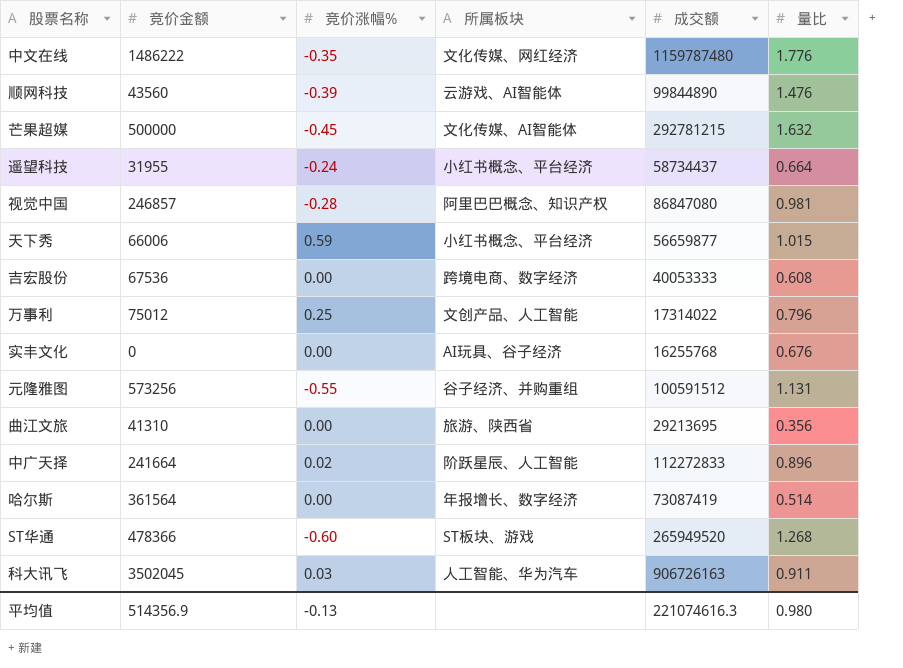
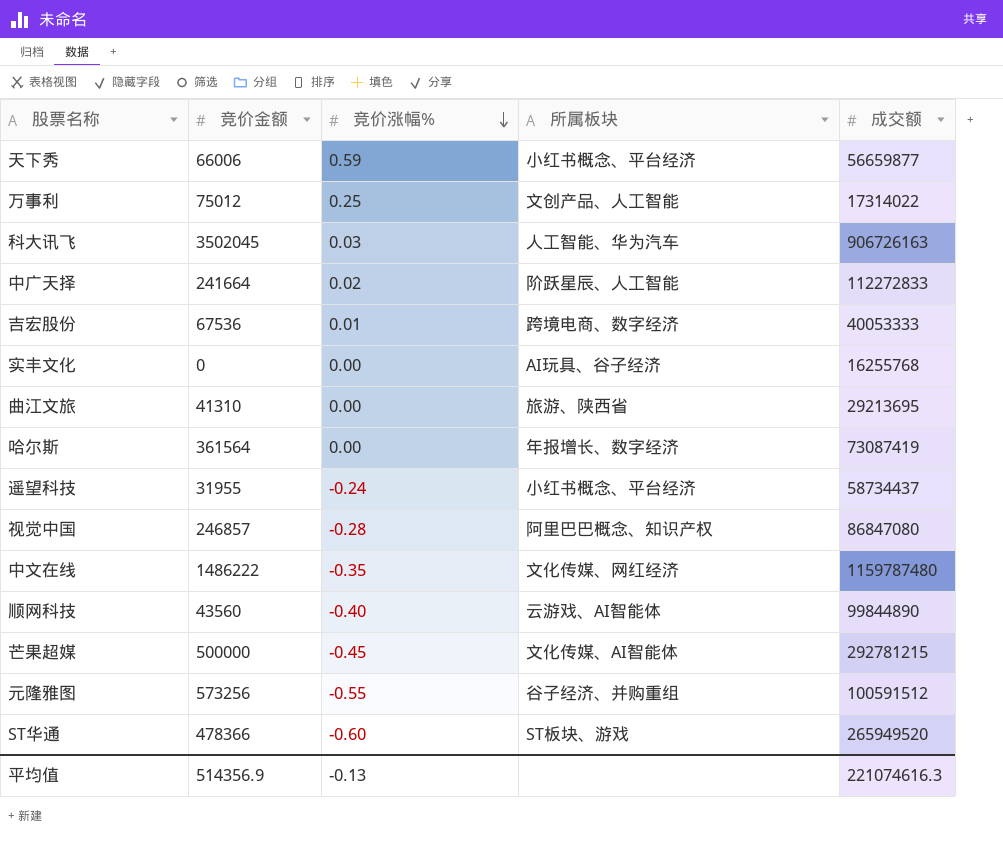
row order: none -> 竞价涨幅% descending
column 量比 | position: 6 -> none
吉宏股份 | 竞价涨幅%: 0.00 -> 0.01
顺网科技 | 竞价涨幅%: -0.39 -> -0.40

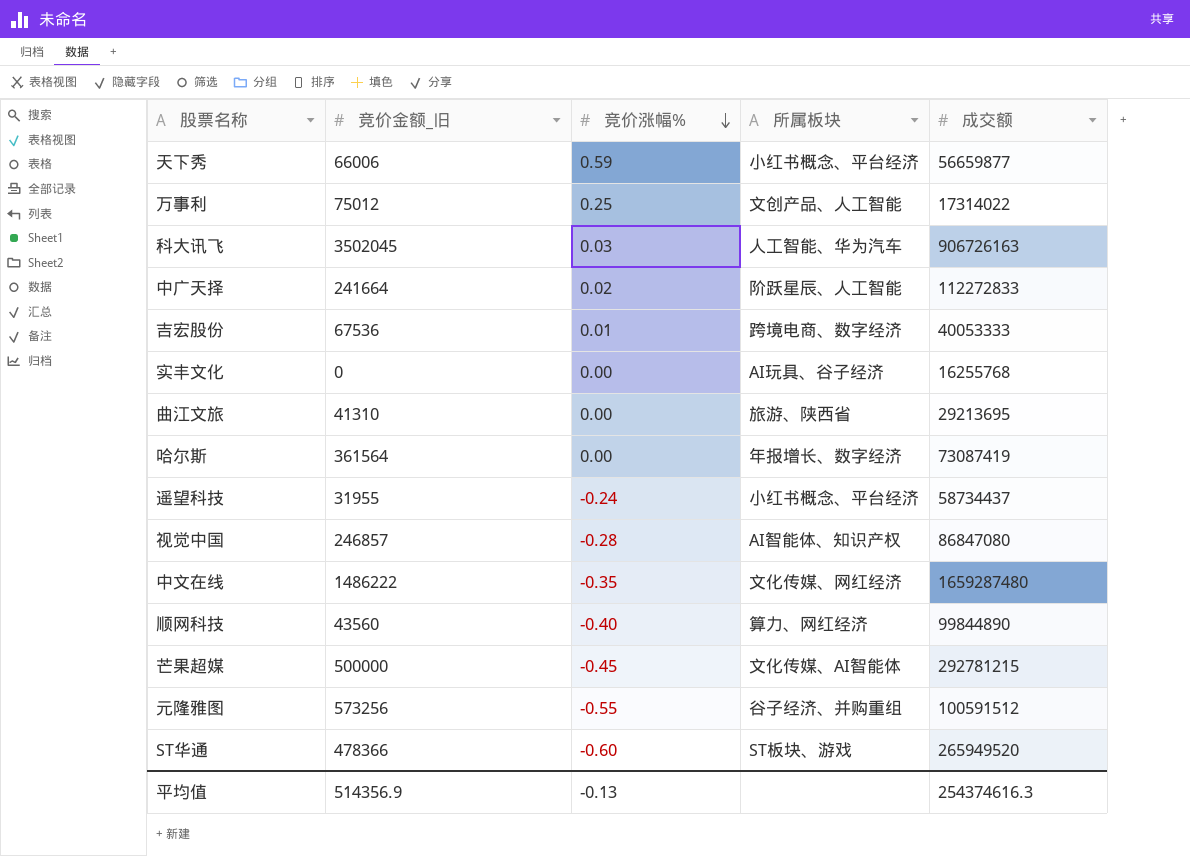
column name: 竞价金额 -> 竞价金额_旧
视觉中国 | 所属板块: 阿里巴巴概念、知识产权 -> AI智能体、知识产权
中文在线 | 成交额: 1159787480 -> 1659287480
顺网科技 | 所属板块: 云游戏、AI智能体 -> 算力、网红经济
平均值 | 成交额: 221074616.3 -> 254374616.3

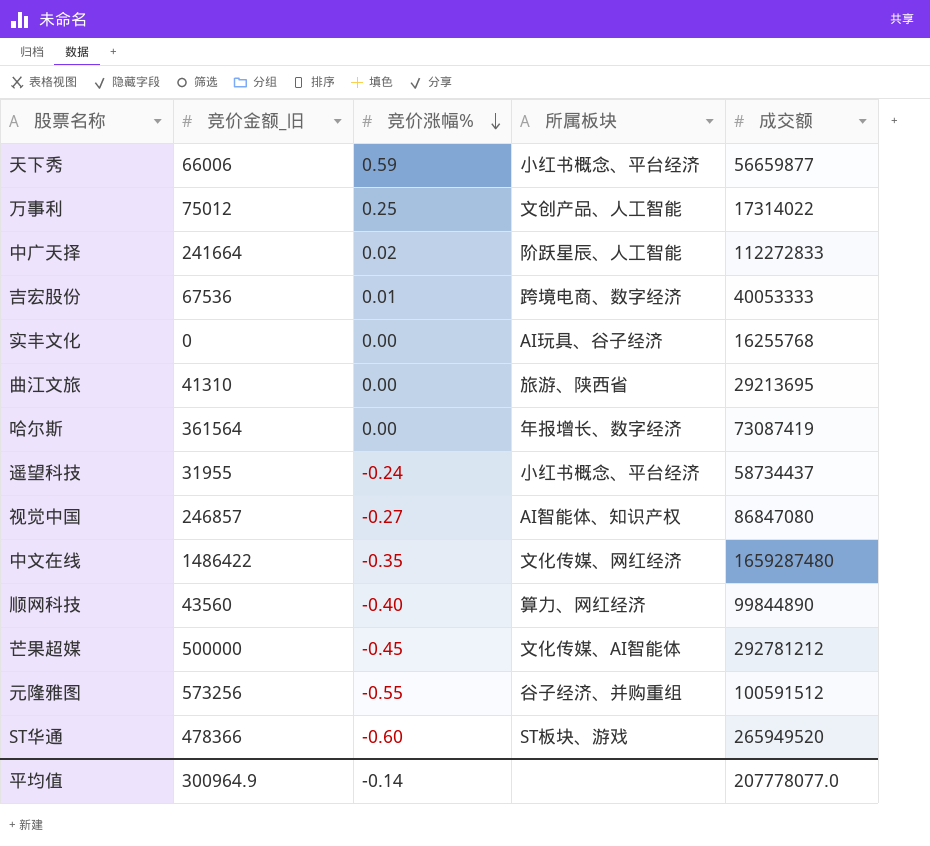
row 科大讯飞: 3502045 | 0.03 | 人工智能、华为汽车 | 906726163 -> none
视觉中国 | 竞价涨幅%: -0.28 -> -0.27
中文在线 | 竞价金额_旧: 1486222 -> 1486422
芒果超媒 | 成交额: 292781215 -> 292781212
平均值 | 竞价金额_旧: 514356.9 -> 300964.9
平均值 | 竞价涨幅%: -0.13 -> -0.14
平均值 | 成交额: 254374616.3 -> 207778077.0

